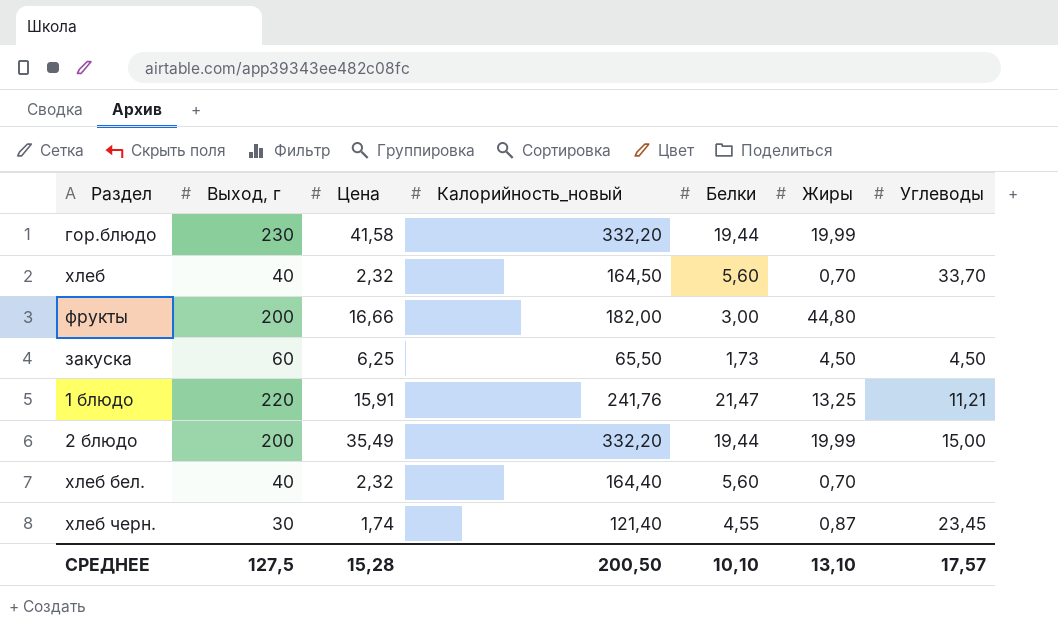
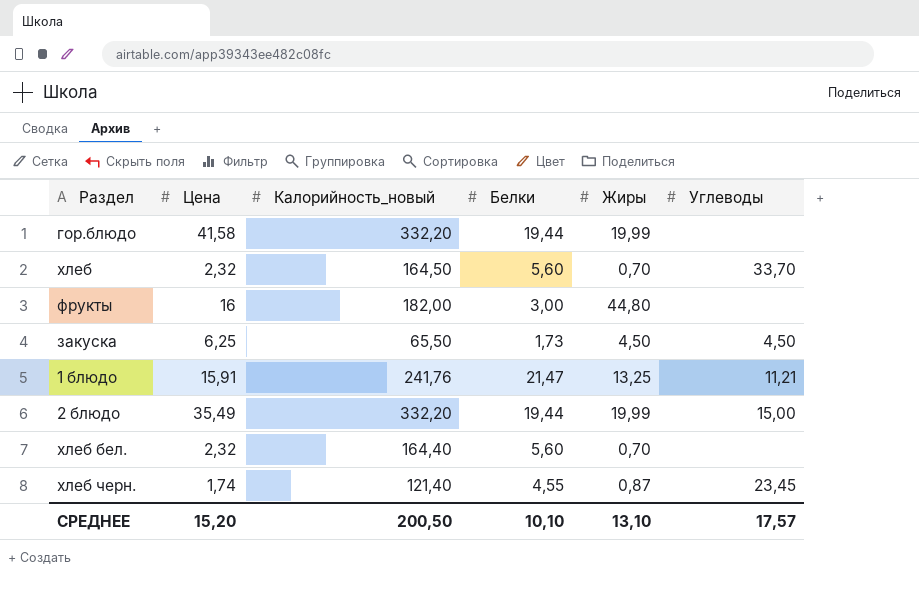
column Выход, г | position: 2 -> none
фрукты | Цена: 16,66 -> 16
СРЕДНЕЕ | Цена: 15,28 -> 15,20

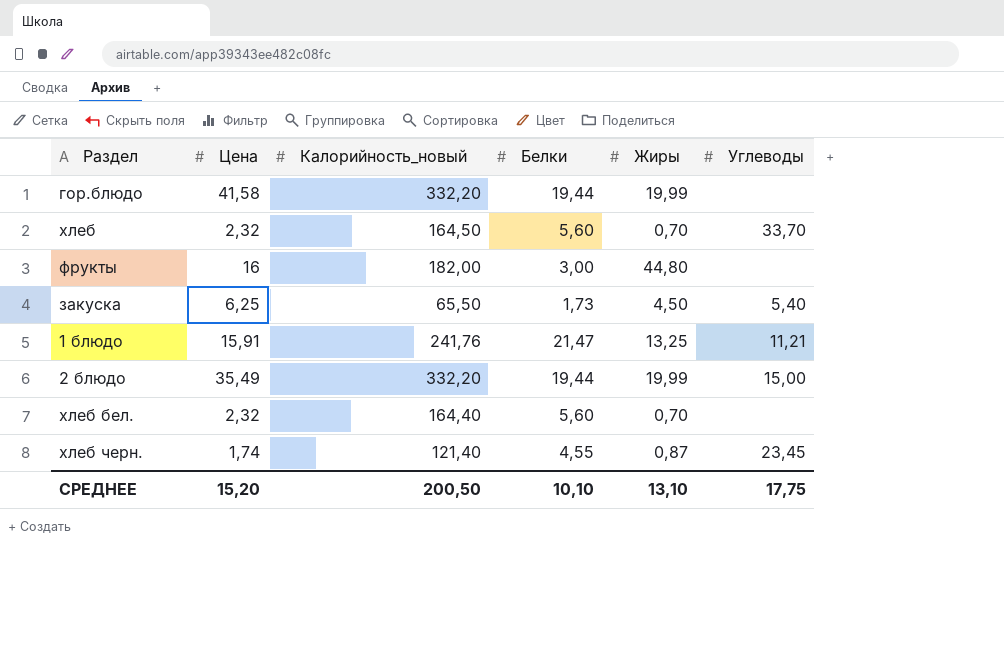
закуска | Углеводы: 4,50 -> 5,40
СРЕДНЕЕ | Углеводы: 17,57 -> 17,75

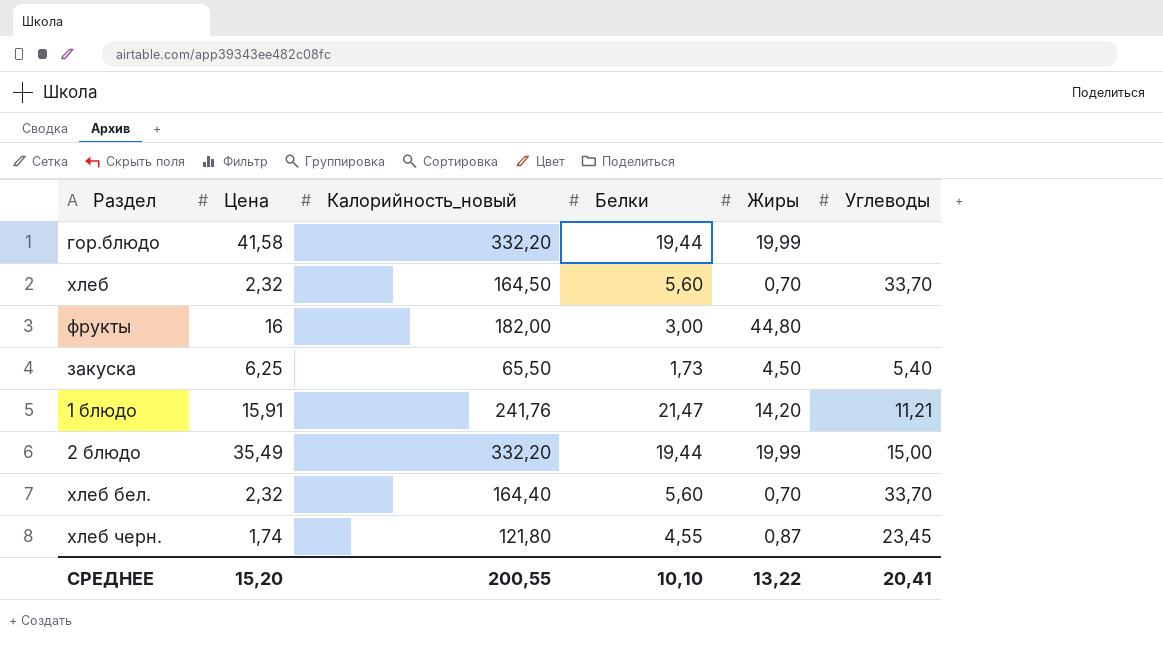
1 блюдо | Жиры: 13,25 -> 14,20
хлеб бел. | Углеводы: none -> 33,70
хлеб черн. | Калорийность_новый: 121,40 -> 121,80
СРЕДНЕЕ | Калорийность_новый: 200,50 -> 200,55
СРЕДНЕЕ | Жиры: 13,10 -> 13,22
СРЕДНЕЕ | Углеводы: 17,75 -> 20,41

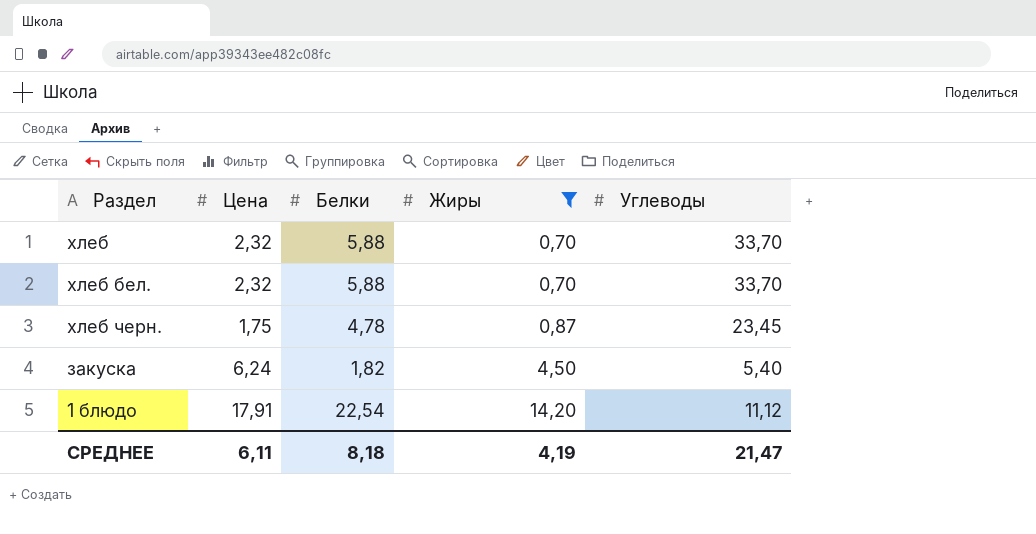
filter: none -> Жиры <= 14,20
row order: none -> Жиры ascending
column Калорийность_новый | position: 3 -> none
хлеб | Белки: 5,60 -> 5,88
хлеб бел. | Белки: 5,60 -> 5,88
хлеб черн. | Цена: 1,74 -> 1,75
хлеб черн. | Белки: 4,55 -> 4,78
закуска | Цена: 6,25 -> 6,24
закуска | Белки: 1,73 -> 1,82
1 блюдо | Цена: 15,91 -> 17,91
1 блюдо | Белки: 21,47 -> 22,54
1 блюдо | Углеводы: 11,21 -> 11,12
СРЕДНЕЕ | Цена: 15,20 -> 6,11
СРЕДНЕЕ | Белки: 10,10 -> 8,18
СРЕДНЕЕ | Жиры: 13,22 -> 4,19
СРЕДНЕЕ | Углеводы: 20,41 -> 21,47

